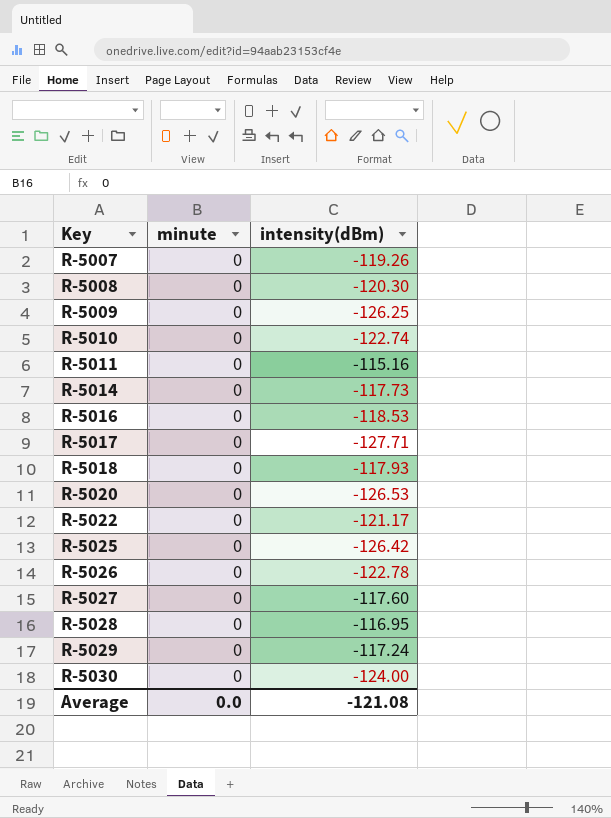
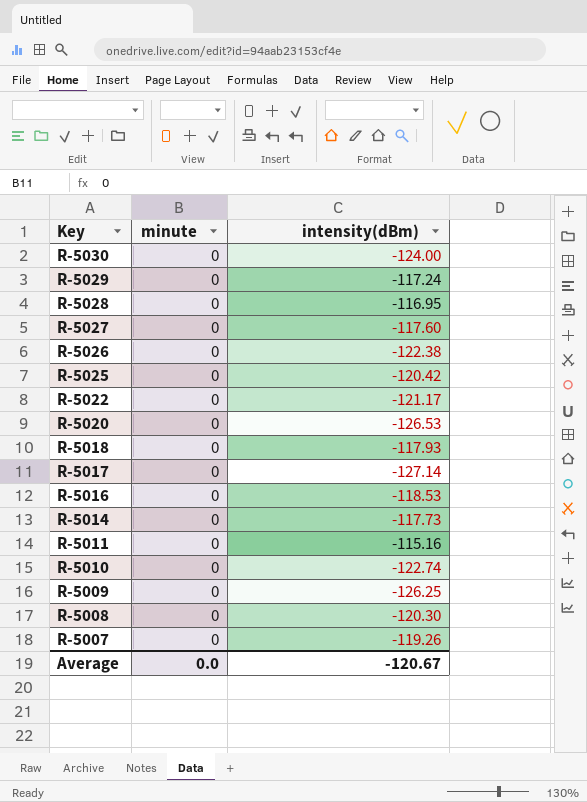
row order: Key ascending -> Key descending
R-5026 | intensity(dBm): -122.78 -> -122.38
R-5025 | intensity(dBm): -126.42 -> -120.42
R-5017 | intensity(dBm): -127.71 -> -127.14
Average | intensity(dBm): -121.08 -> -120.67

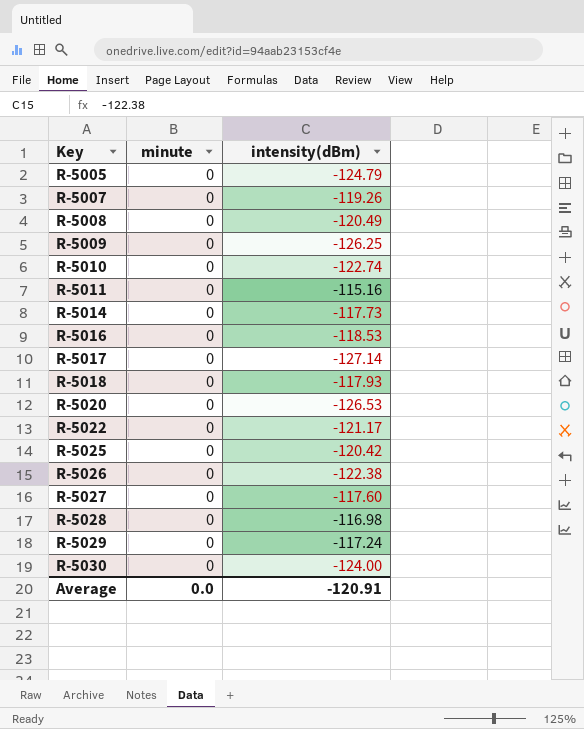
row order: Key descending -> Key ascending
row R-5005: none -> 0 | -124.79
R-5008 | intensity(dBm): -120.30 -> -120.49
R-5028 | intensity(dBm): -116.95 -> -116.98
Average | intensity(dBm): -120.67 -> -120.91

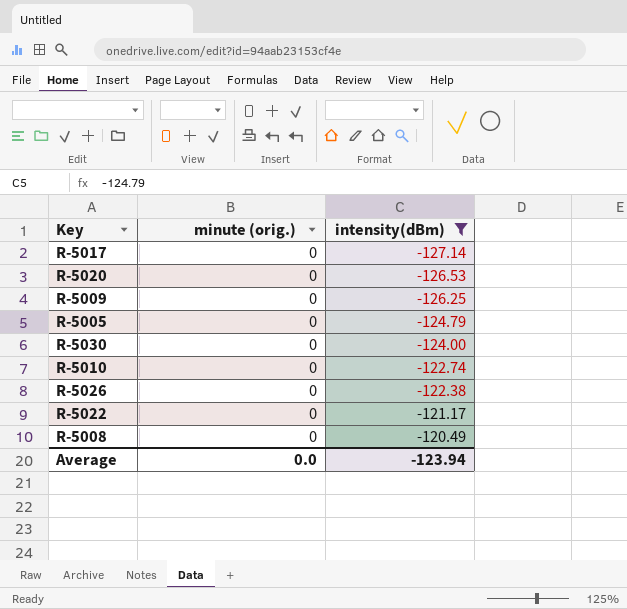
filter: none -> intensity(dBm) <= -120.49
row order: Key ascending -> intensity(dBm) ascending
column name: minute -> minute (orig.)
Average | intensity(dBm): -120.91 -> -123.94

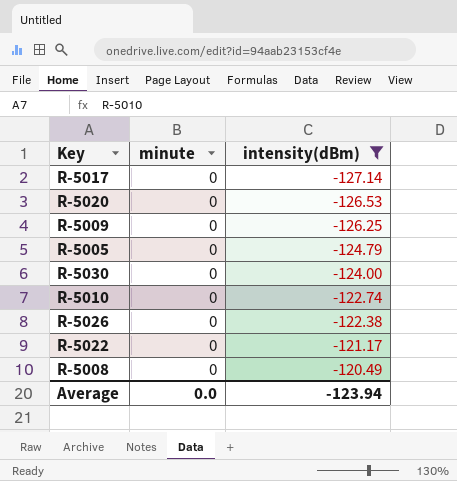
column name: minute (orig.) -> minute

